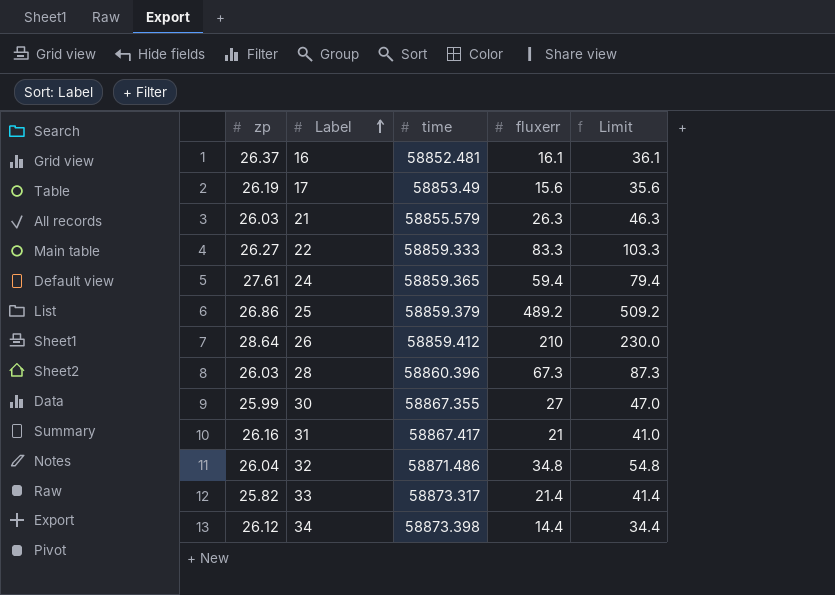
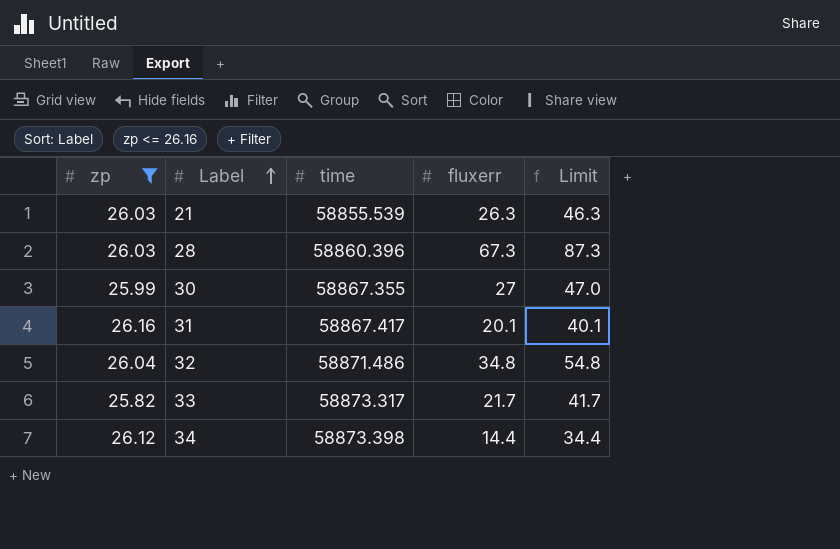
filter: none -> zp <= 26.16
21 | time: 58855.579 -> 58855.539
31 | fluxerr: 21 -> 20.1
31 | Limit: 41.0 -> 40.1
33 | fluxerr: 21.4 -> 21.7
33 | Limit: 41.4 -> 41.7

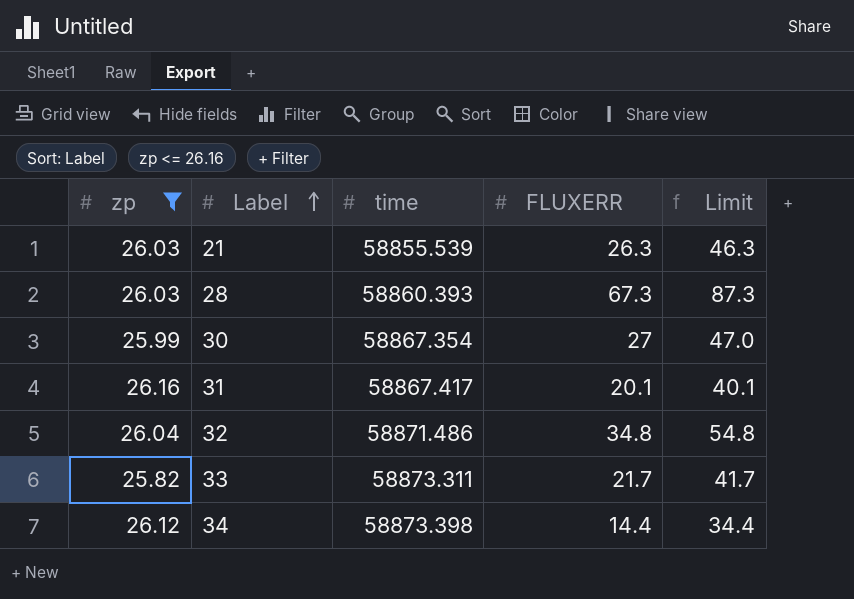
column name: fluxerr -> FLUXERR
28 | time: 58860.396 -> 58860.393
30 | time: 58867.355 -> 58867.354
33 | time: 58873.317 -> 58873.311

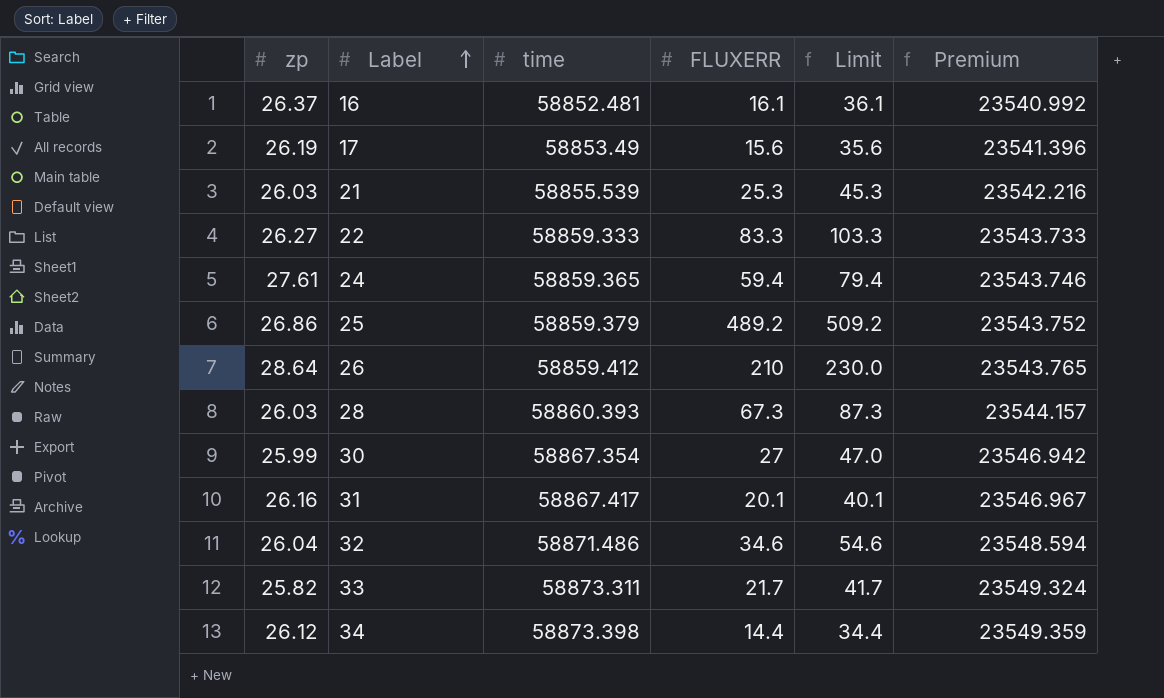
filter: zp <= 26.16 -> none
column Premium | formula: none -> [time] * 0.4
21 | FLUXERR: 26.3 -> 25.3
21 | Limit: 46.3 -> 45.3
32 | FLUXERR: 34.8 -> 34.6
32 | Limit: 54.8 -> 54.6

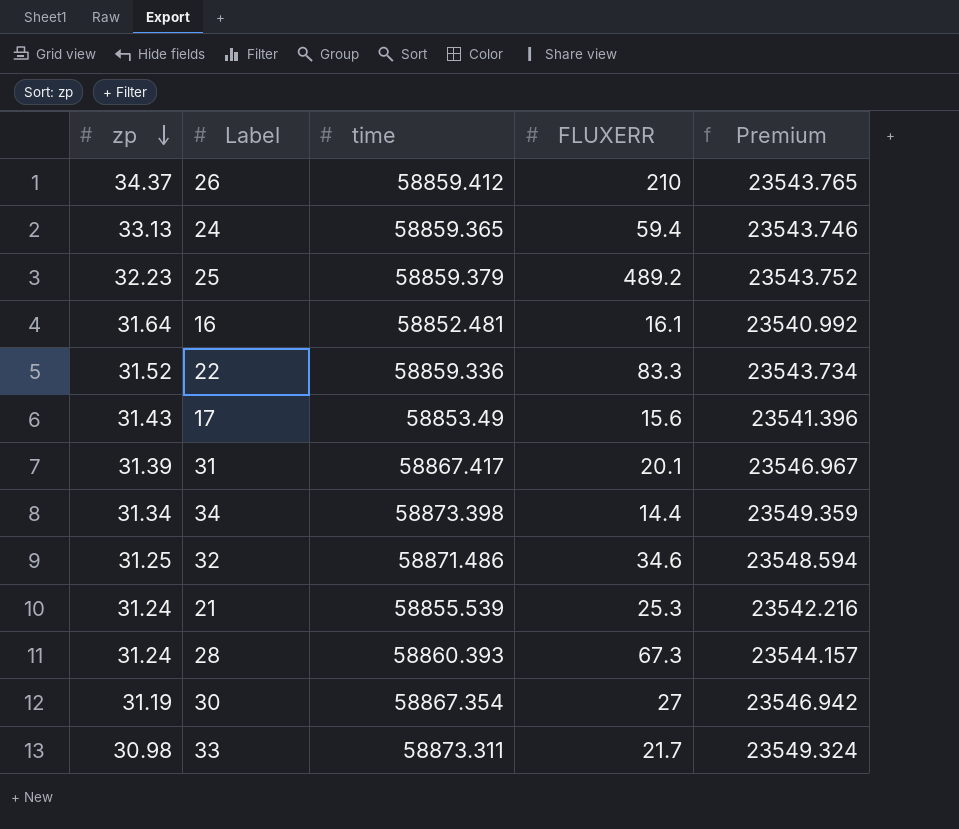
row order: Label ascending -> zp descending
column Limit | formula: [FLUXERR] + 20 -> none
26 | zp: 28.64 -> 34.37
24 | zp: 27.61 -> 33.13
25 | zp: 26.86 -> 32.23
16 | zp: 26.37 -> 31.64
22 | zp: 26.27 -> 31.52
22 | time: 58859.333 -> 58859.336
22 | Premium: 23543.733 -> 23543.734
17 | zp: 26.19 -> 31.43
31 | zp: 26.16 -> 31.39
34 | zp: 26.12 -> 31.34
32 | zp: 26.04 -> 31.25
21 | zp: 26.03 -> 31.24
28 | zp: 26.03 -> 31.24
30 | zp: 25.99 -> 31.19
33 | zp: 25.82 -> 30.98

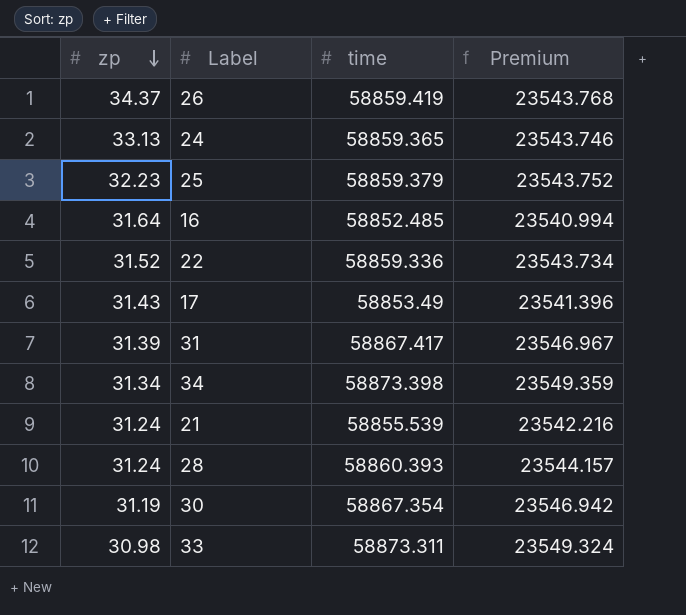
column FLUXERR | position: 4 -> none
row 32: 31.25 | 58871.486 | 34.6 | 23548.594 -> none
26 | time: 58859.412 -> 58859.419
26 | Premium: 23543.765 -> 23543.768
16 | time: 58852.481 -> 58852.485
16 | Premium: 23540.992 -> 23540.994

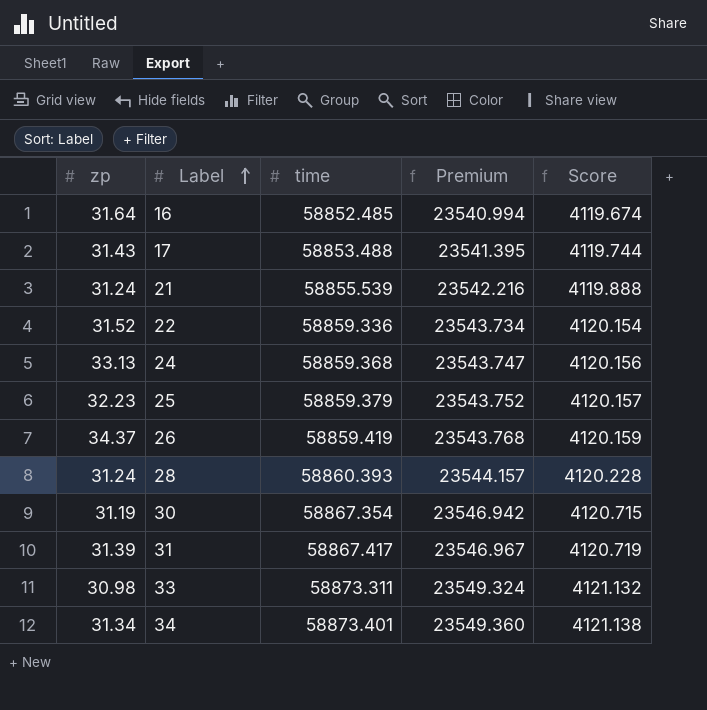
row order: zp descending -> Label ascending
column Score | formula: none -> [time] * 0.07
17 | time: 58853.49 -> 58853.488
17 | Premium: 23541.396 -> 23541.395
24 | time: 58859.365 -> 58859.368
24 | Premium: 23543.746 -> 23543.747
34 | time: 58873.398 -> 58873.401
34 | Premium: 23549.359 -> 23549.360

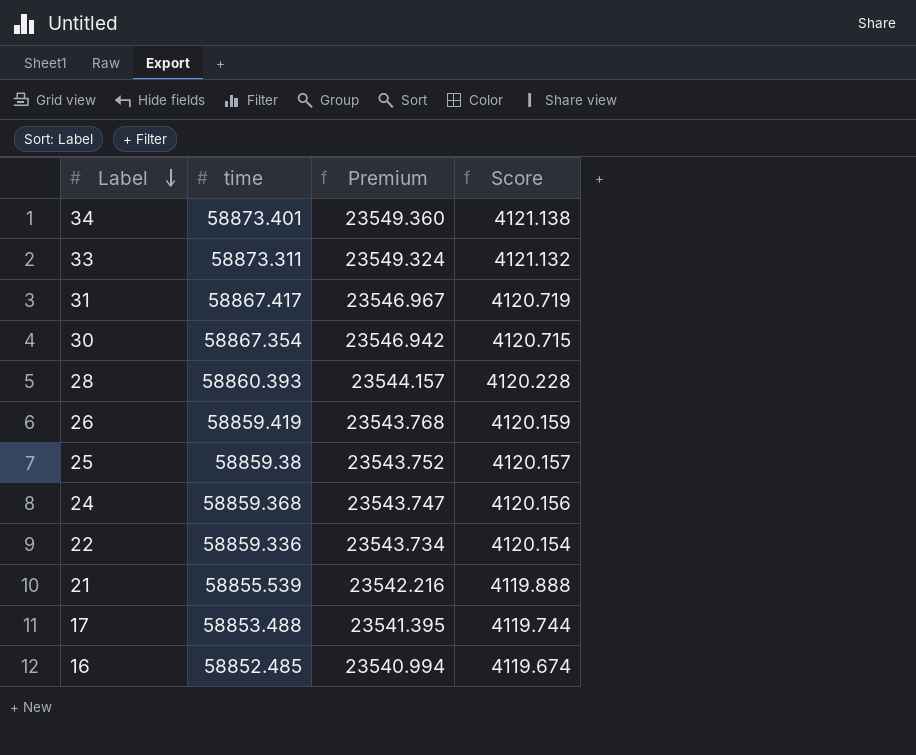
row order: Label ascending -> Label descending
column zp | position: 1 -> none
25 | time: 58859.379 -> 58859.38

